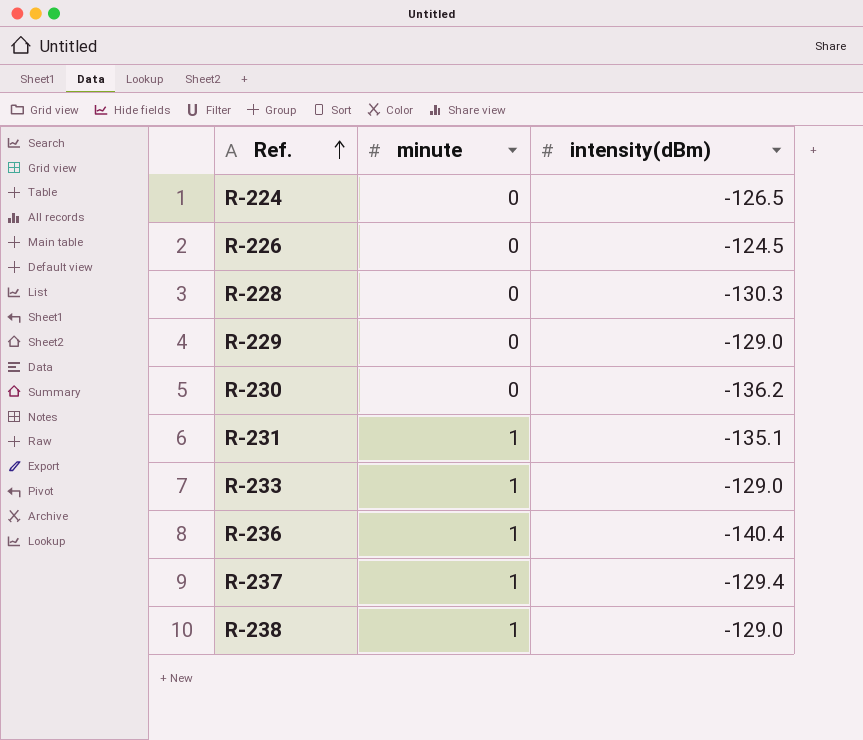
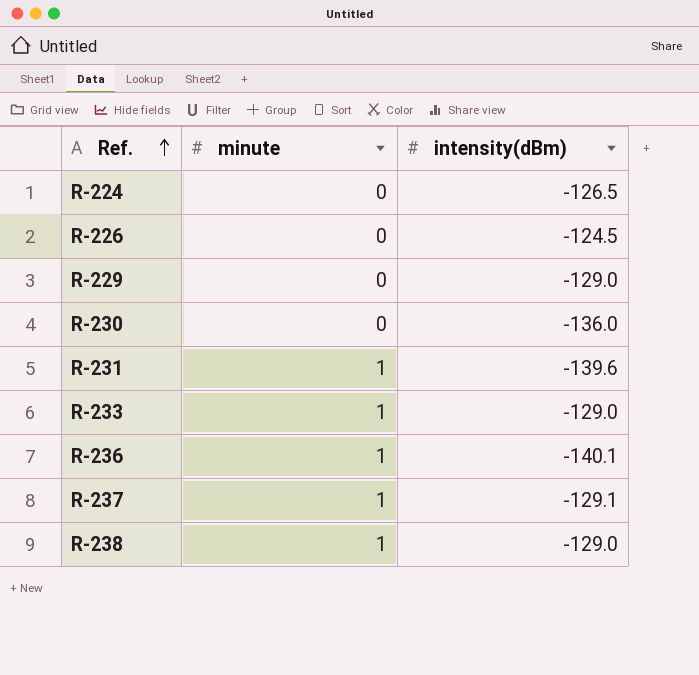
row R-228: 0 | -130.3 -> none
R-230 | intensity(dBm): -136.2 -> -136.0
R-231 | intensity(dBm): -135.1 -> -139.6
R-236 | intensity(dBm): -140.4 -> -140.1
R-237 | intensity(dBm): -129.4 -> -129.1

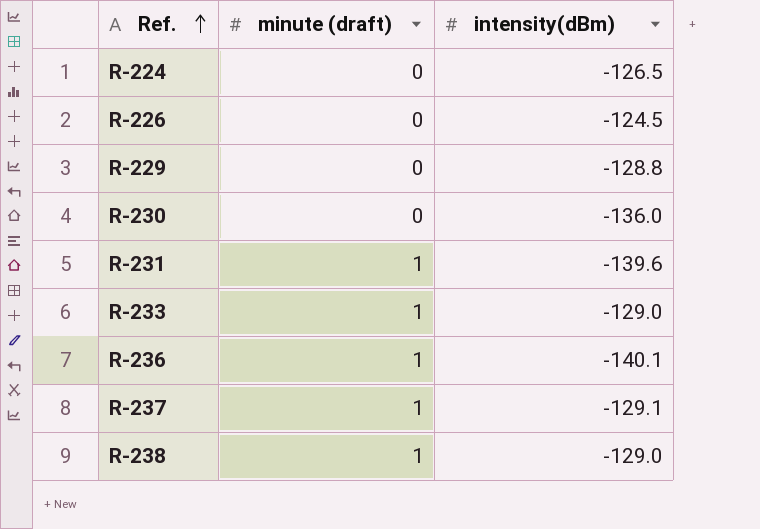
column name: minute -> minute (draft)
R-229 | intensity(dBm): -129.0 -> -128.8

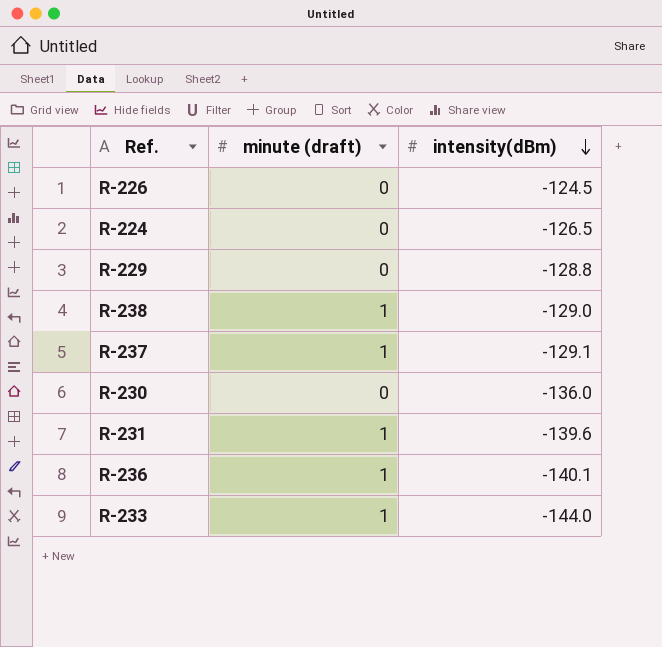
row order: Ref. ascending -> intensity(dBm) descending
R-233 | intensity(dBm): -129.0 -> -144.0

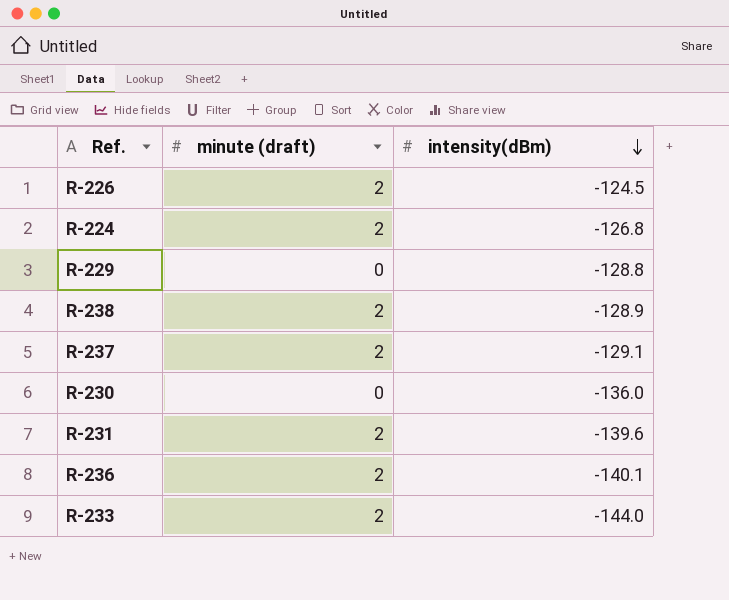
R-226 | minute (draft): 0 -> 2
R-224 | minute (draft): 0 -> 2
R-224 | intensity(dBm): -126.5 -> -126.8
R-238 | minute (draft): 1 -> 2
R-238 | intensity(dBm): -129.0 -> -128.9
R-237 | minute (draft): 1 -> 2
R-231 | minute (draft): 1 -> 2
R-236 | minute (draft): 1 -> 2
R-233 | minute (draft): 1 -> 2

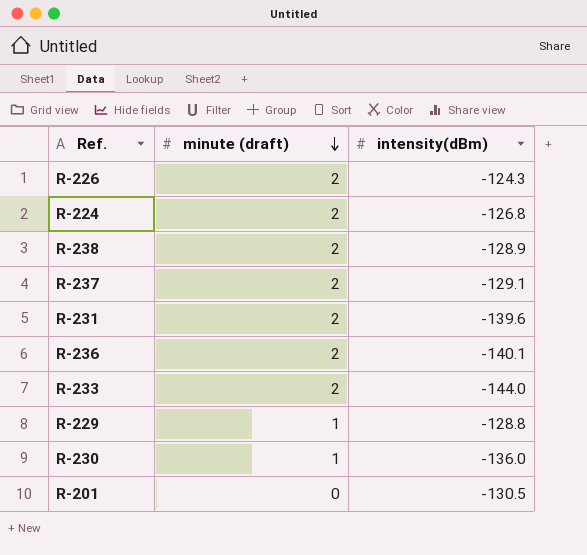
row order: intensity(dBm) descending -> minute (draft) descending
R-226 | intensity(dBm): -124.5 -> -124.3
R-229 | minute (draft): 0 -> 1
R-230 | minute (draft): 0 -> 1
row R-201: none -> 0 | -130.5

